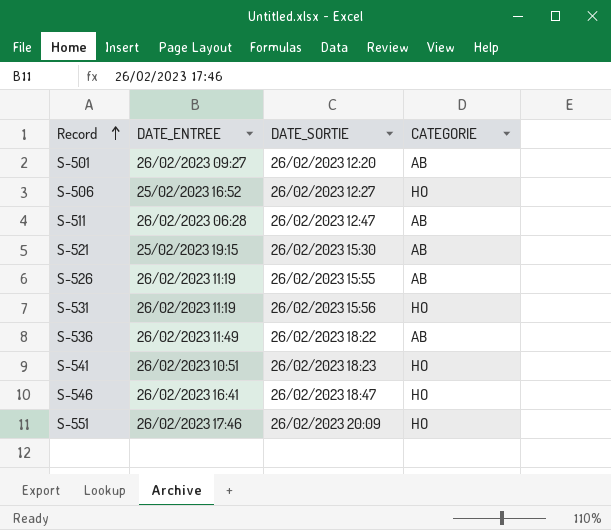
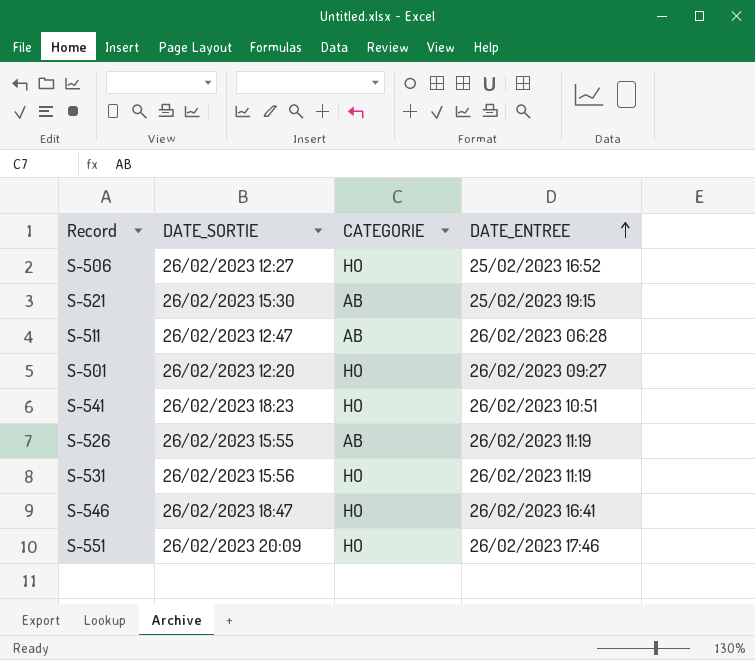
row order: Record ascending -> DATE_ENTREE ascending
column DATE_ENTREE | position: 2 -> 4
row S-536: 26/02/2023 11:49 | 26/02/2023 18:22 | AB -> none
S-501 | CATEGORIE: AB -> HO

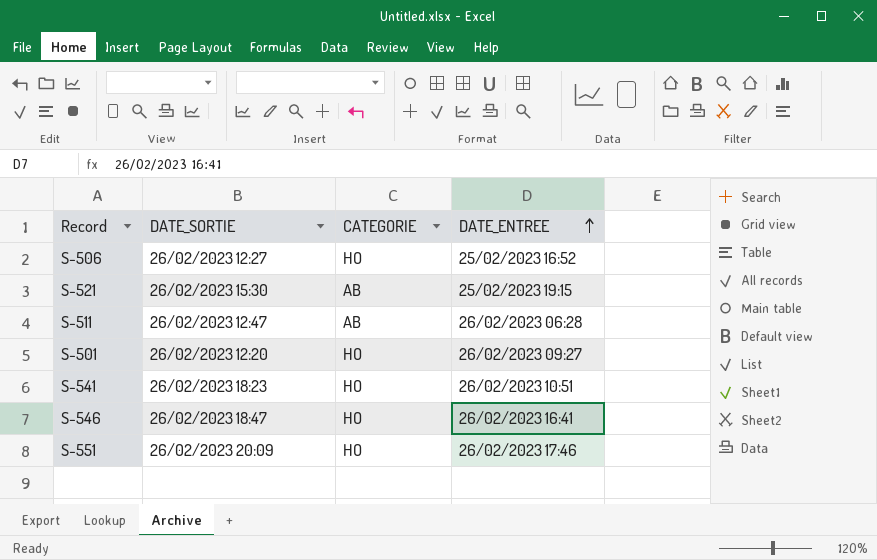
row S-526: 26/02/2023 15:55 | AB | 26/02/2023 11:19 -> none
row S-531: 26/02/2023 15:56 | HO | 26/02/2023 11:19 -> none

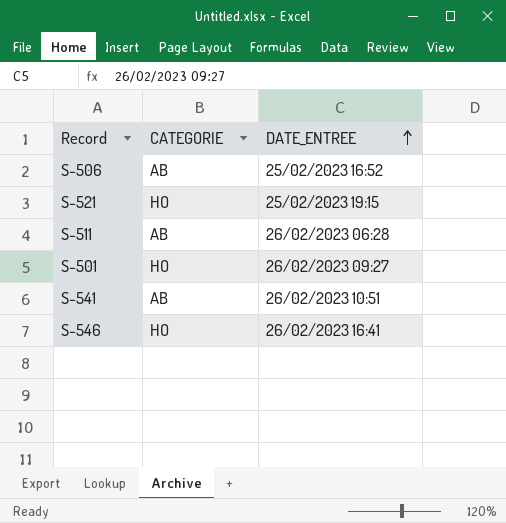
column DATE_SORTIE | position: 2 -> none
row S-551: 26/02/2023 20:09 | HO | 26/02/2023 17:46 -> none
S-506 | CATEGORIE: HO -> AB
S-521 | CATEGORIE: AB -> HO
S-541 | CATEGORIE: HO -> AB

